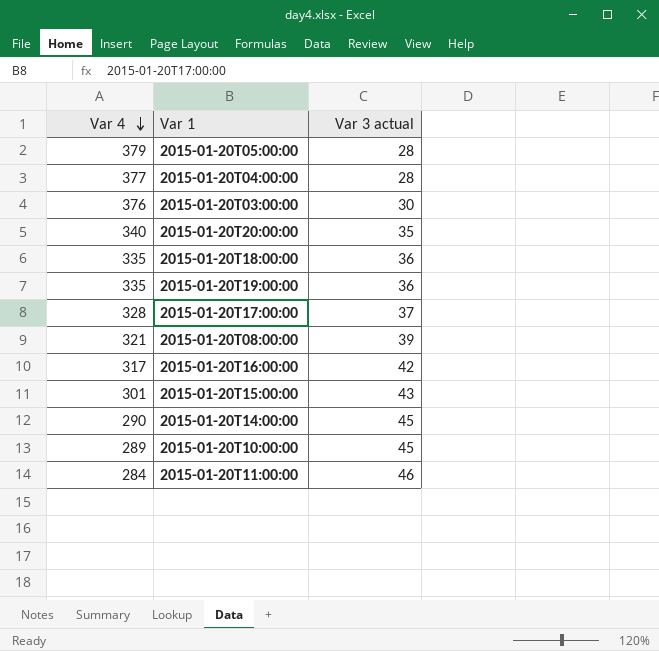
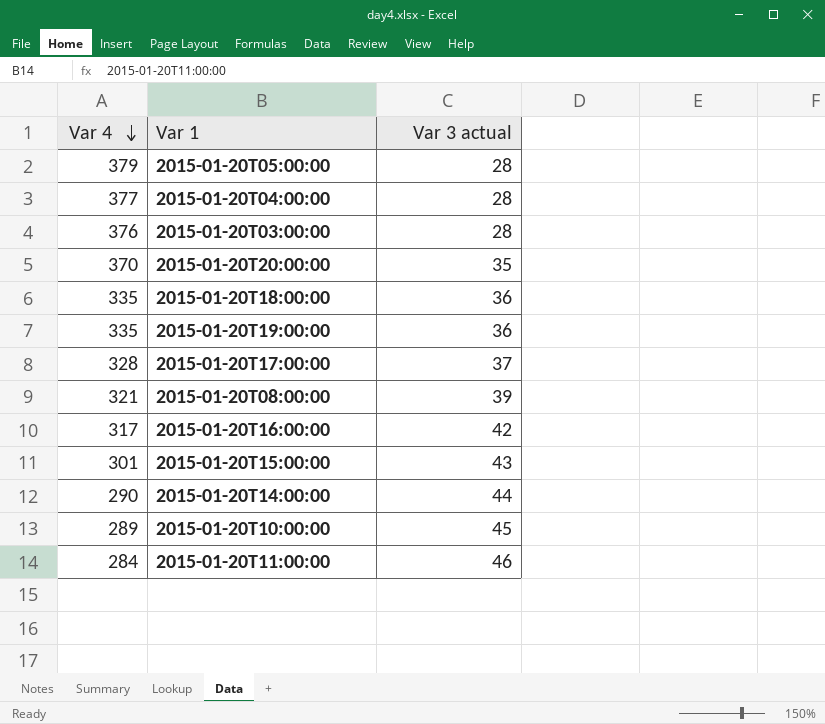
2015-01-20T03:00:00 | Var 3 actual: 30 -> 28
2015-01-20T20:00:00 | Var 4: 340 -> 370
2015-01-20T14:00:00 | Var 3 actual: 45 -> 44

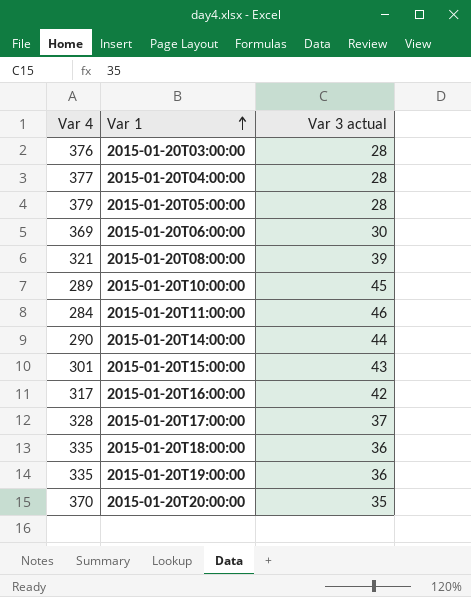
row order: Var 4 descending -> Var 1 ascending
row 2015-01-20T06:00:00: none -> 369 | 30

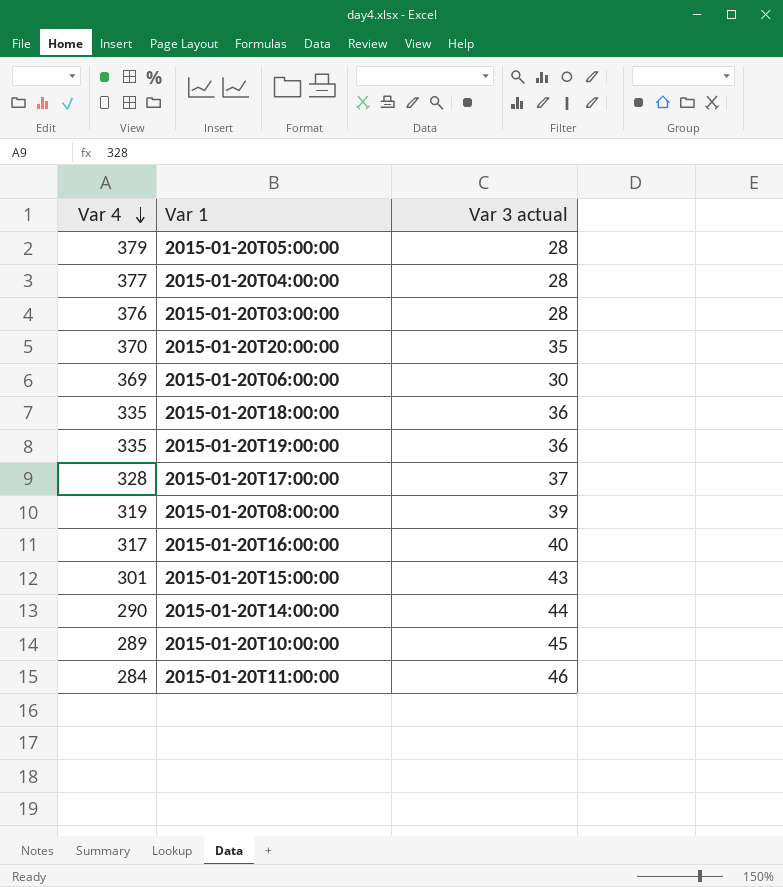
row order: Var 1 ascending -> Var 4 descending
2015-01-20T08:00:00 | Var 4: 321 -> 319
2015-01-20T16:00:00 | Var 3 actual: 42 -> 40

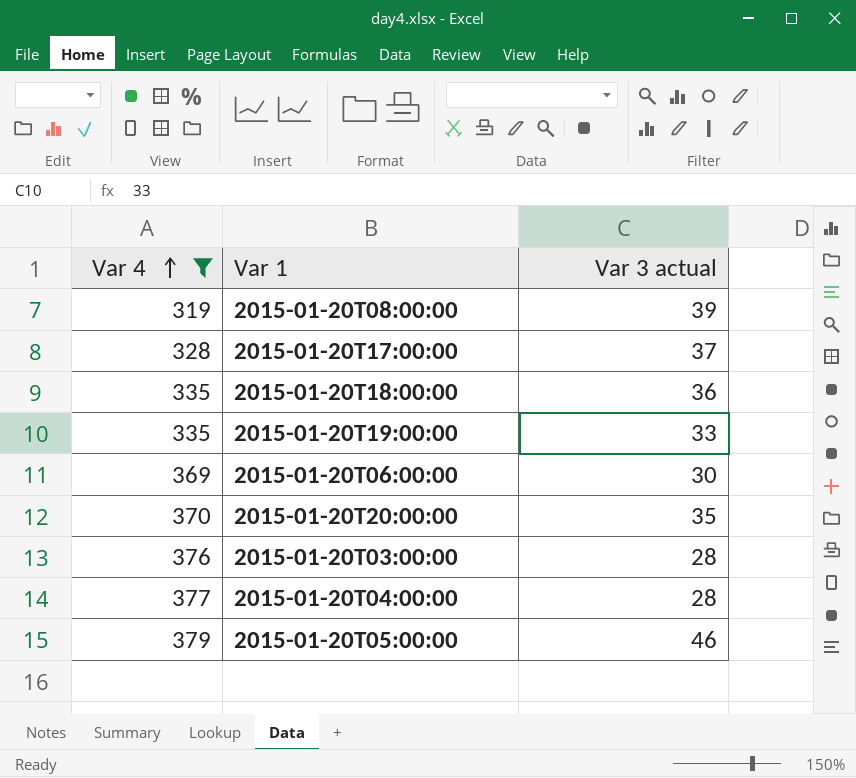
filter: none -> Var 4 >= 319
row order: Var 4 descending -> Var 4 ascending
2015-01-20T19:00:00 | Var 3 actual: 36 -> 33
2015-01-20T05:00:00 | Var 3 actual: 28 -> 46

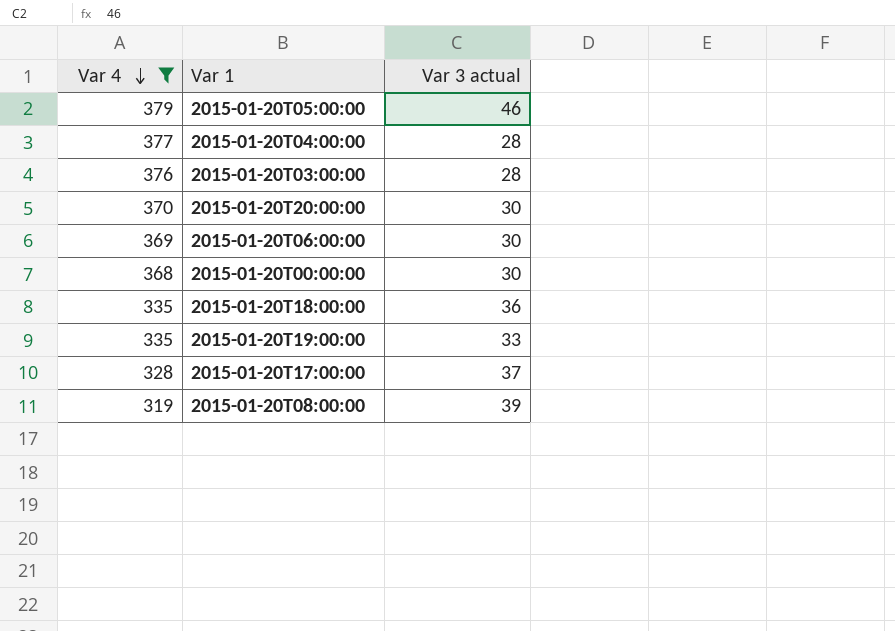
row order: Var 4 ascending -> Var 4 descending
2015-01-20T20:00:00 | Var 3 actual: 35 -> 30
row 2015-01-20T00:00:00: none -> 368 | 30

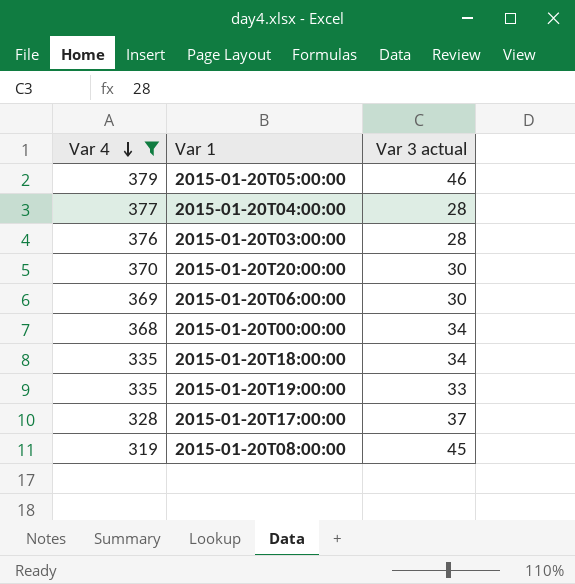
2015-01-20T00:00:00 | Var 3 actual: 30 -> 34
2015-01-20T18:00:00 | Var 3 actual: 36 -> 34
2015-01-20T08:00:00 | Var 3 actual: 39 -> 45

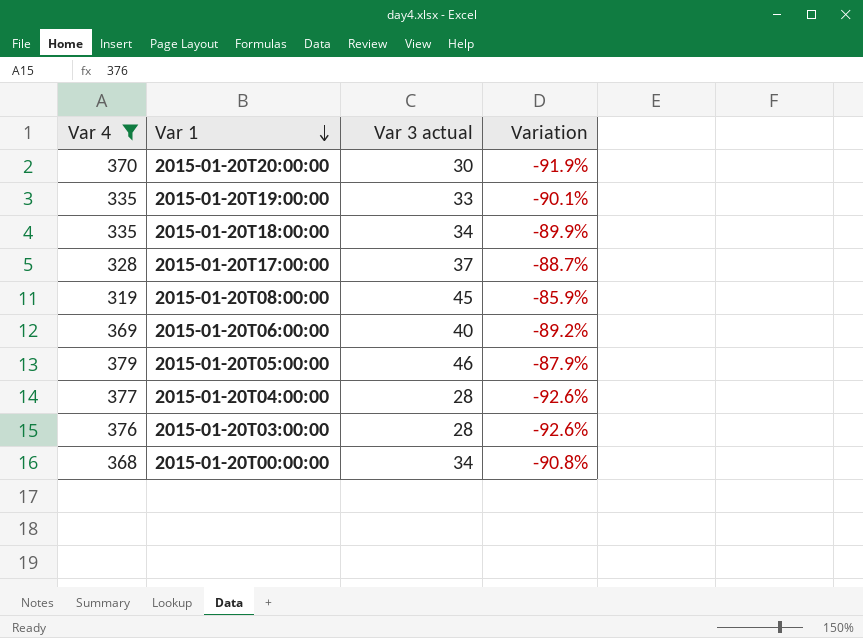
row order: Var 4 descending -> Var 1 descending
column Variation | formula: none -> ([Var 3 actual] - [Var 4]) / [Var 4]
2015-01-20T06:00:00 | Var 3 actual: 30 -> 40

